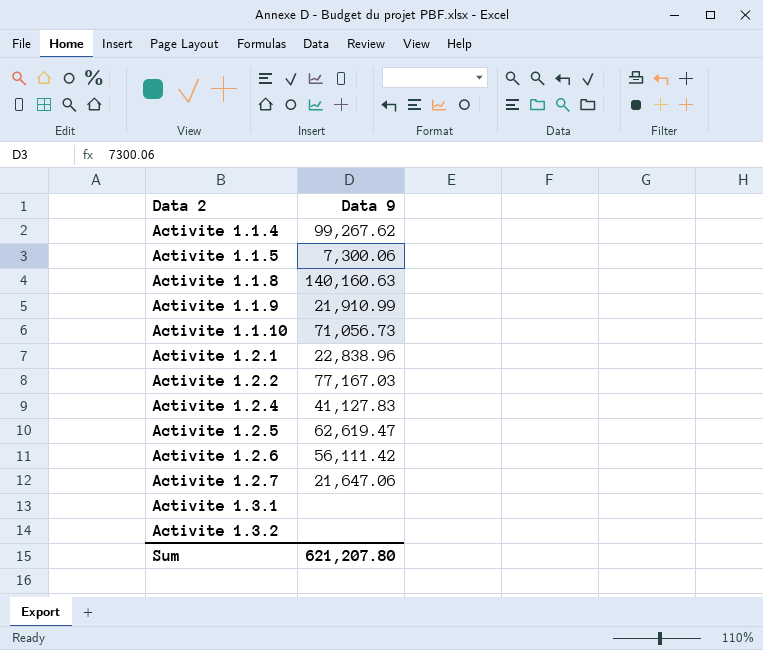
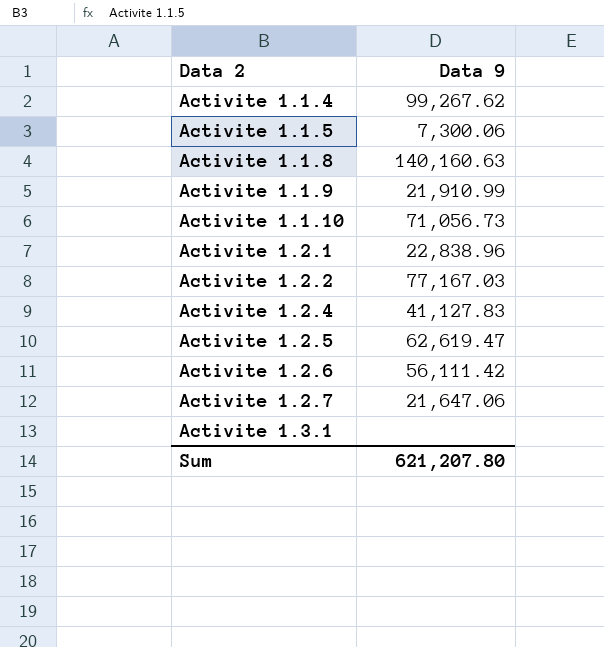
row Activite 1.3.2: none -> none

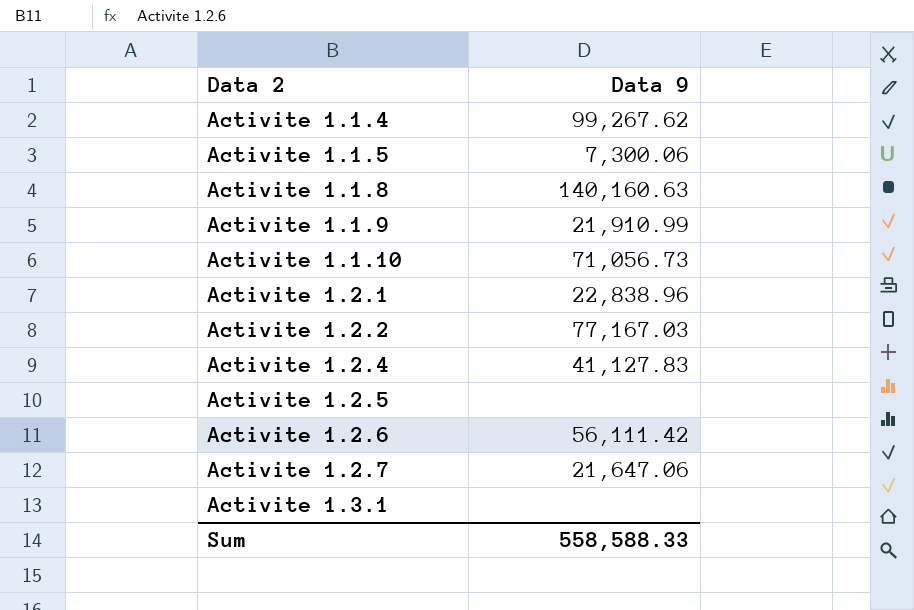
Activite 1.2.5 | Data 9: 62,619.47 -> none
Sum | Data 9: 621,207.80 -> 558,588.33

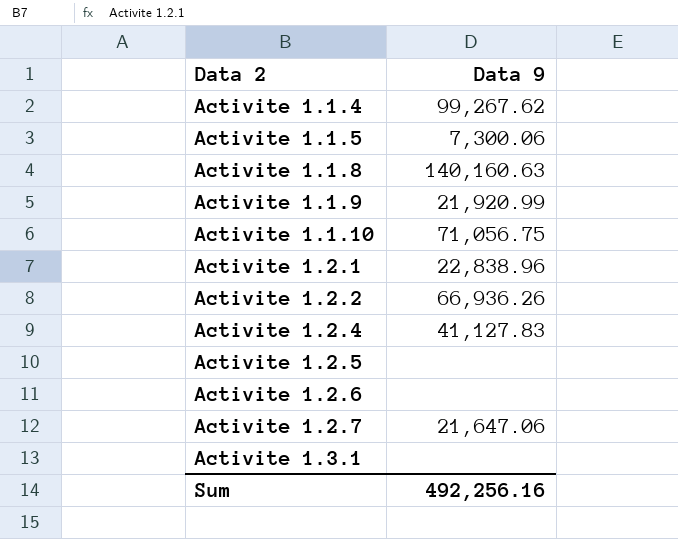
Activite 1.1.9 | Data 9: 21,910.99 -> 21,920.99
Activite 1.1.10 | Data 9: 71,056.73 -> 71,056.75
Activite 1.2.2 | Data 9: 77,167.03 -> 66,936.26
Activite 1.2.6 | Data 9: 56,111.42 -> none
Sum | Data 9: 558,588.33 -> 492,256.16

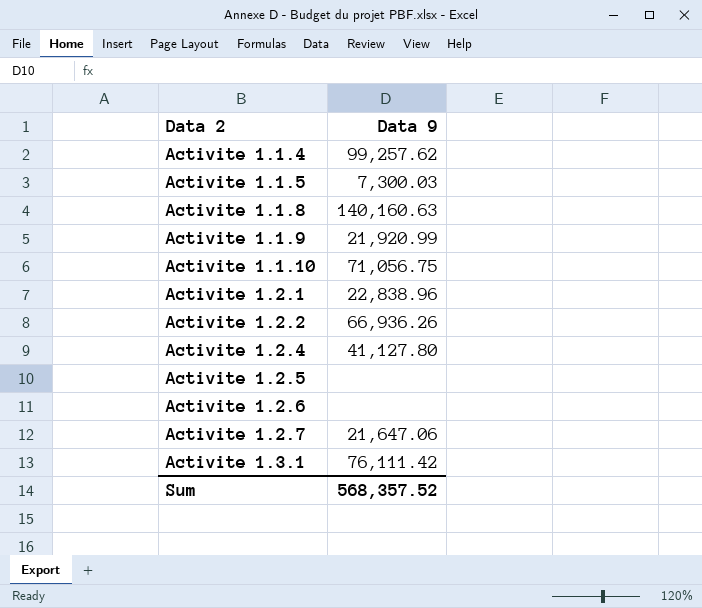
Activite 1.1.4 | Data 9: 99,267.62 -> 99,257.62
Activite 1.1.5 | Data 9: 7,300.06 -> 7,300.03
Activite 1.2.4 | Data 9: 41,127.83 -> 41,127.80
Activite 1.3.1 | Data 9: none -> 76,111.42
Sum | Data 9: 492,256.16 -> 568,357.52

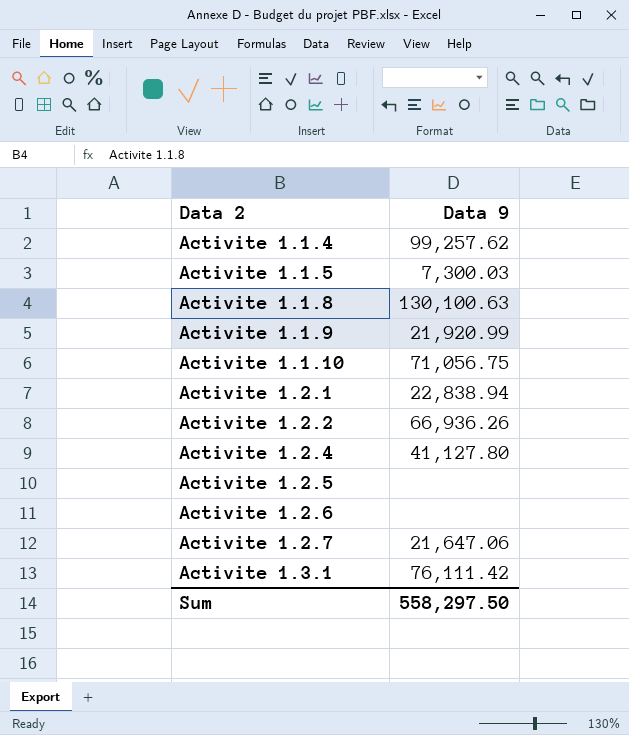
Activite 1.1.8 | Data 9: 140,160.63 -> 130,100.63
Activite 1.2.1 | Data 9: 22,838.96 -> 22,838.94
Sum | Data 9: 568,357.52 -> 558,297.50

